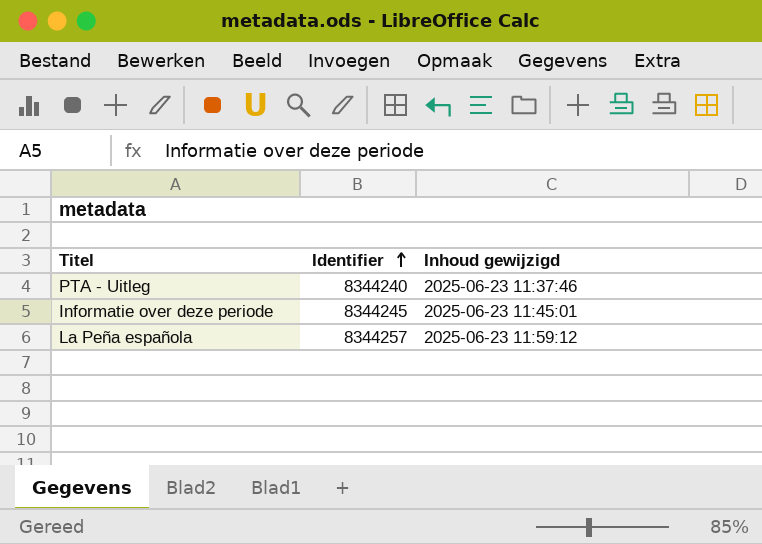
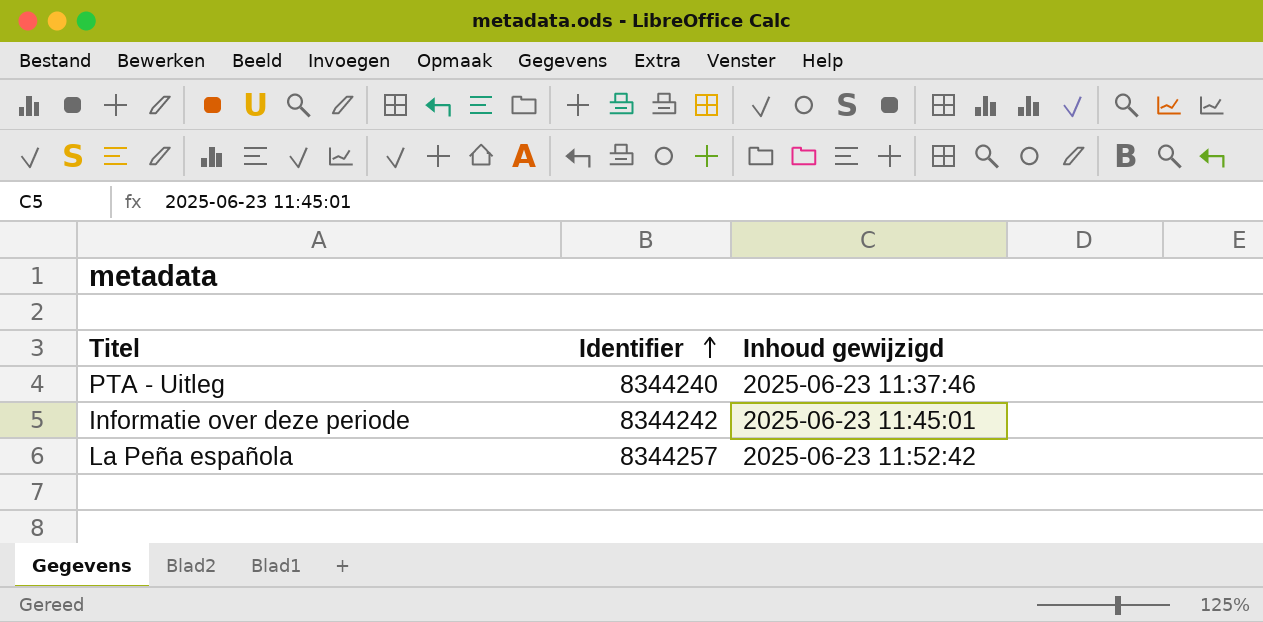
Informatie over deze periode | Identifier: 8344245 -> 8344242
La Peña española | Inhoud gewijzigd: 2025-06-23 11:59:12 -> 2025-06-23 11:52:42

